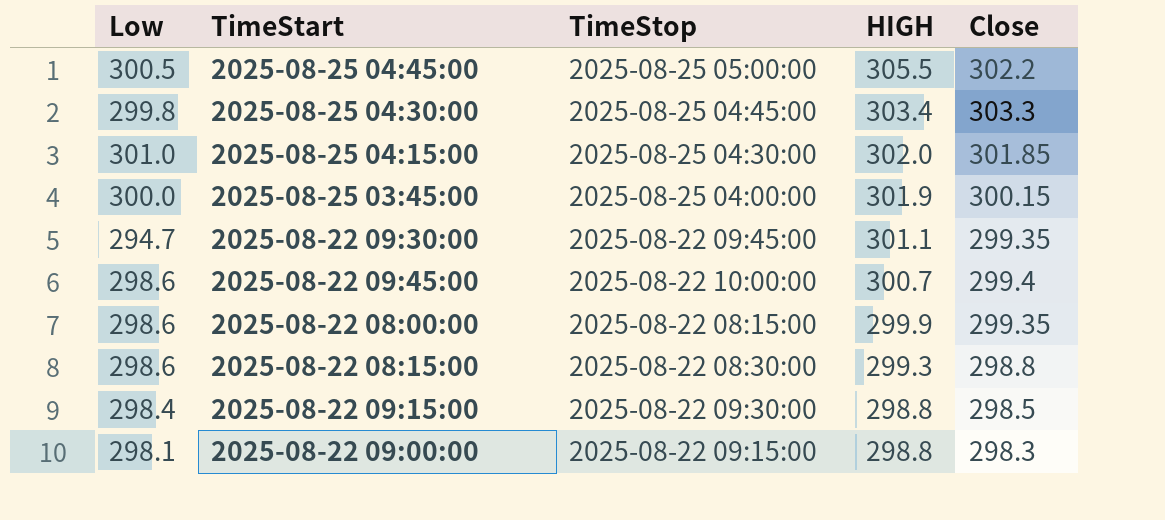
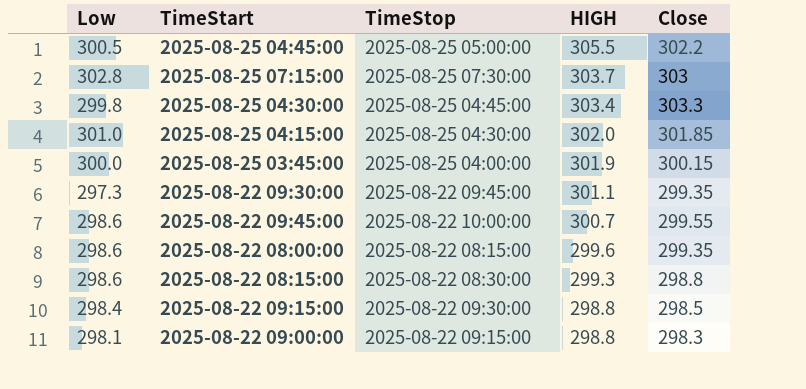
row 2025-08-25 07:15:00: none -> 302.8 | 2025-08-25 07:30:00 | 303.7 | 303
2025-08-22 09:30:00 | Low: 294.7 -> 297.3
2025-08-22 09:45:00 | Close: 299.4 -> 299.55
2025-08-22 08:00:00 | HIGH: 299.9 -> 299.6

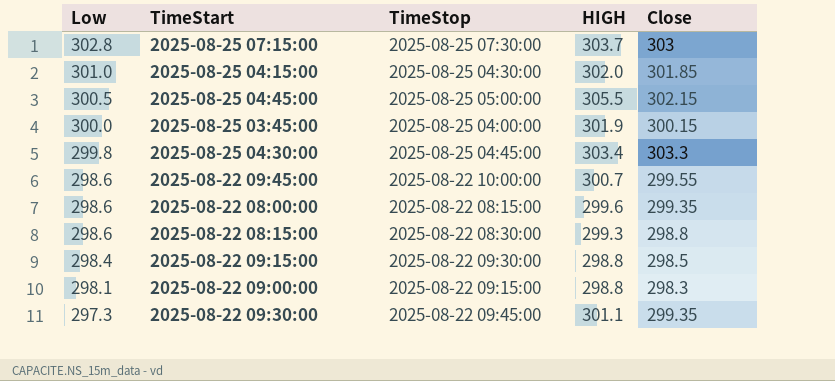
row order: HIGH descending -> Low descending
2025-08-25 04:45:00 | Close: 302.2 -> 302.15

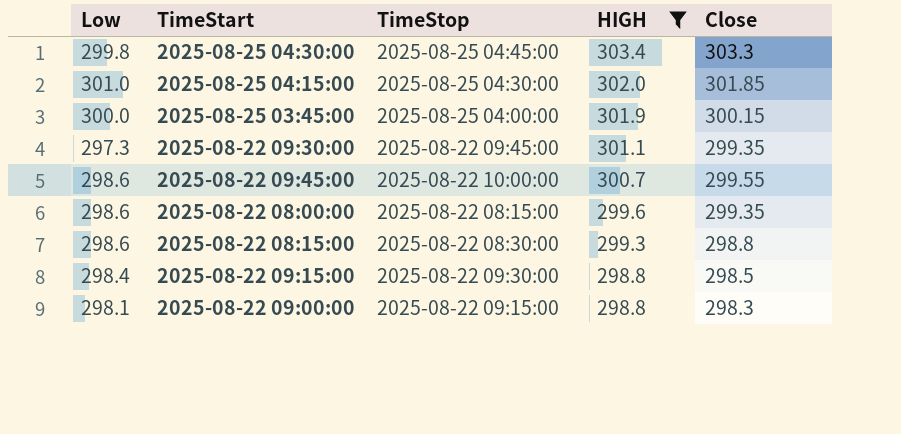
filter: none -> HIGH <= 303.4
row order: Low descending -> HIGH descending

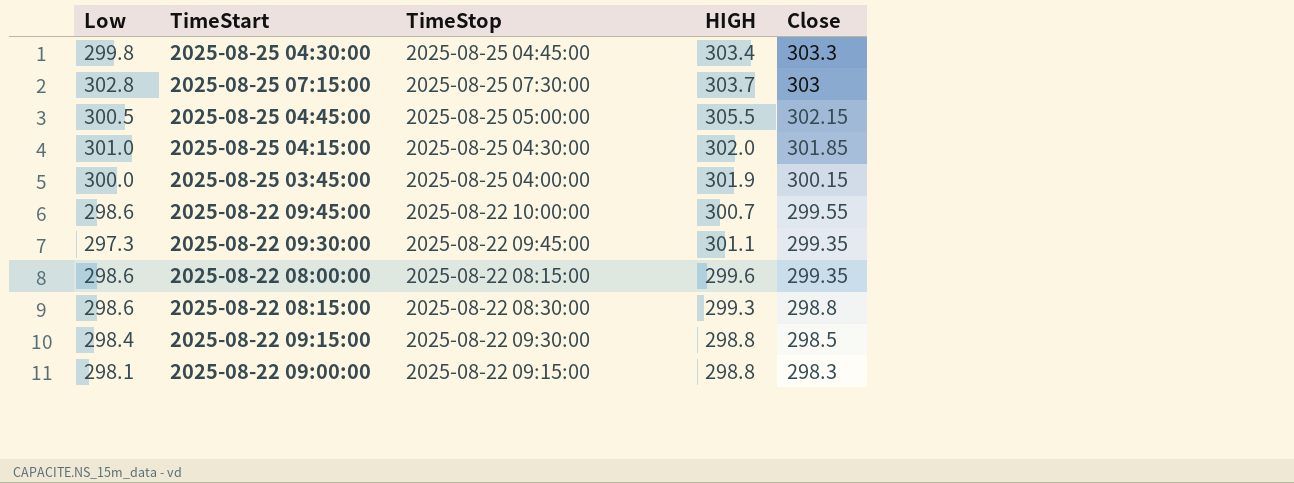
filter: HIGH <= 303.4 -> none
row order: HIGH descending -> Close descending

